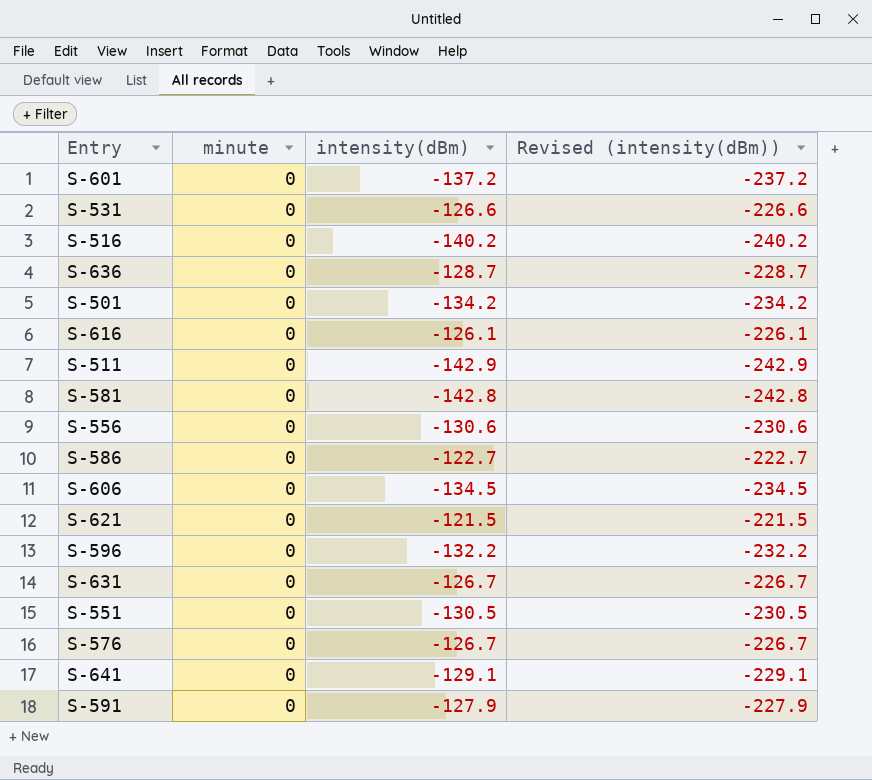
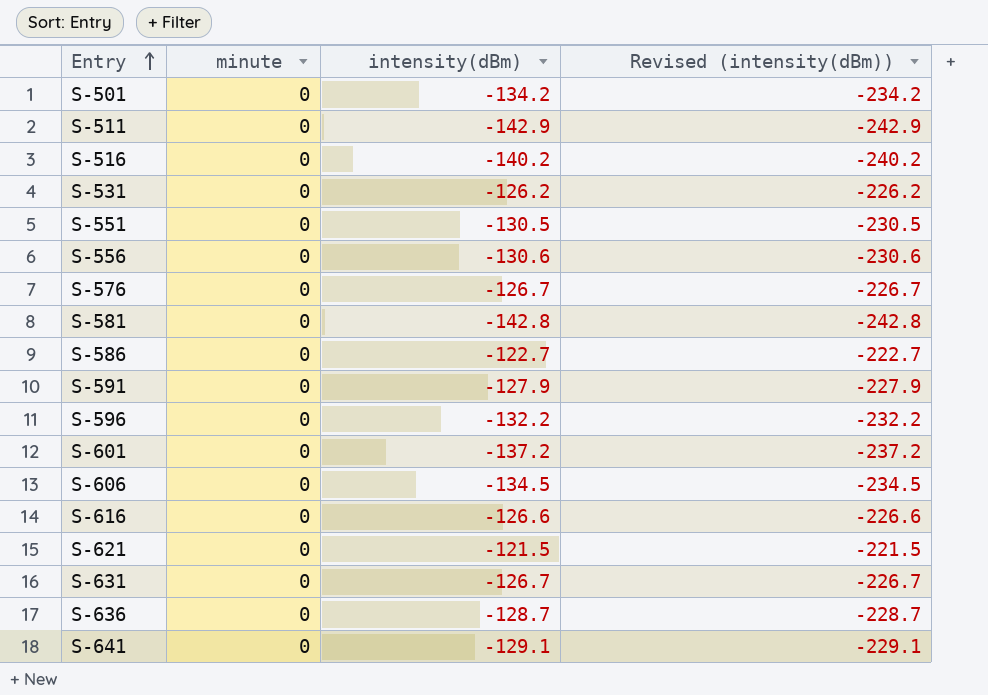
row order: none -> Entry ascending
S-531 | intensity(dBm): -126.6 -> -126.2
S-531 | Revised (intensity(dBm)): -226.6 -> -226.2
S-616 | intensity(dBm): -126.1 -> -126.6
S-616 | Revised (intensity(dBm)): -226.1 -> -226.6

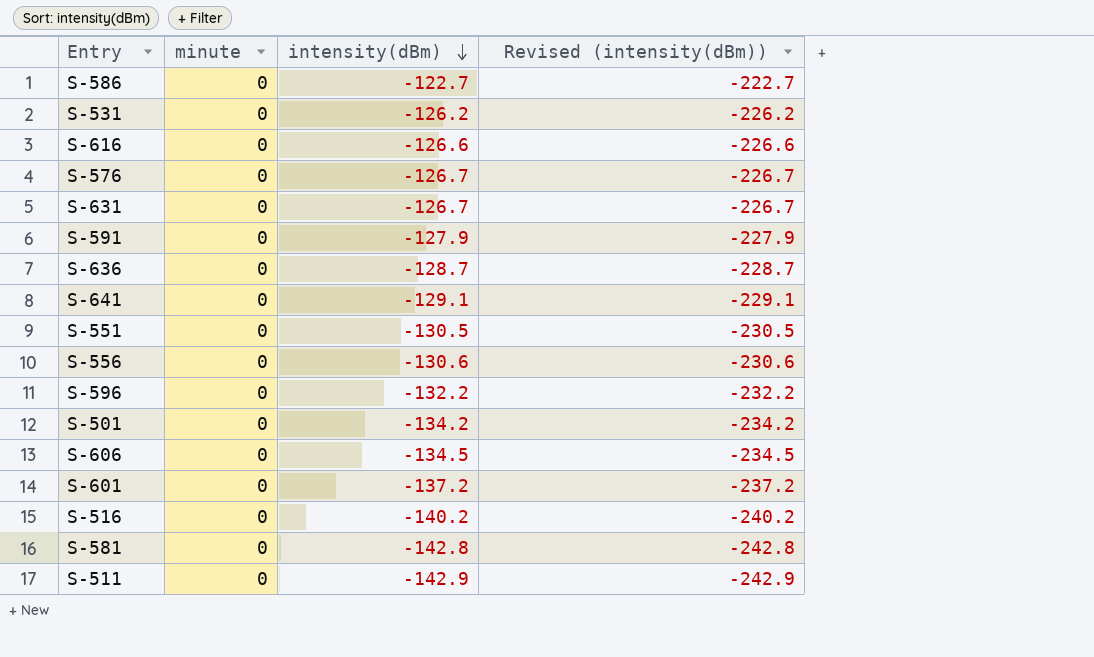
row order: Entry ascending -> intensity(dBm) descending
row S-621: 0 | -121.5 | -221.5 -> none

